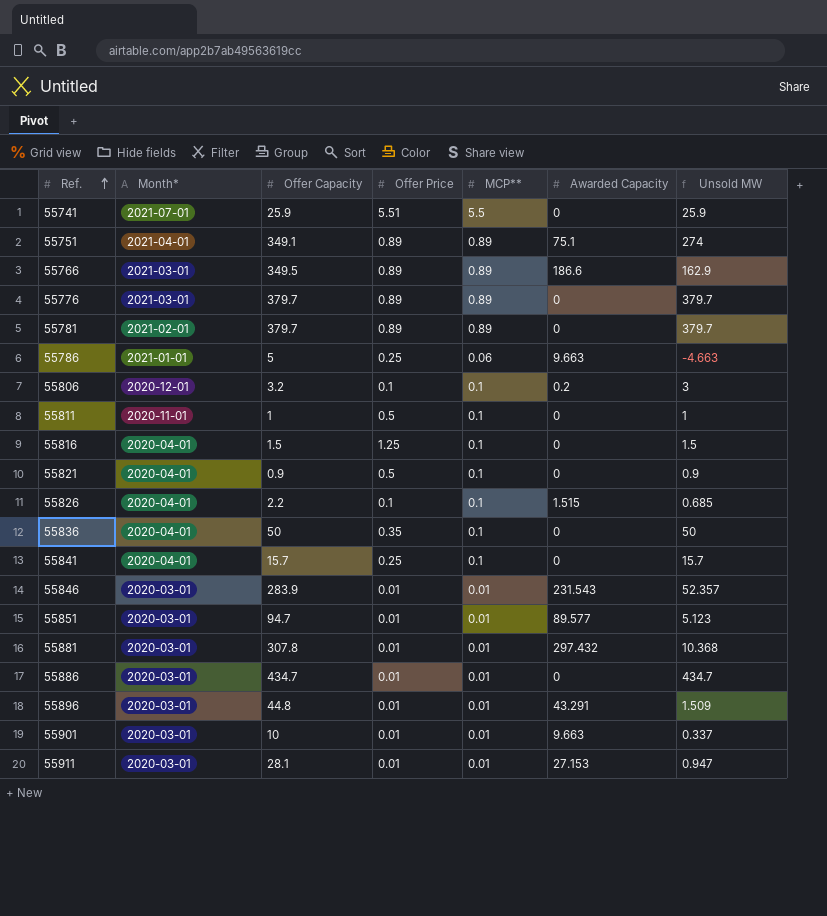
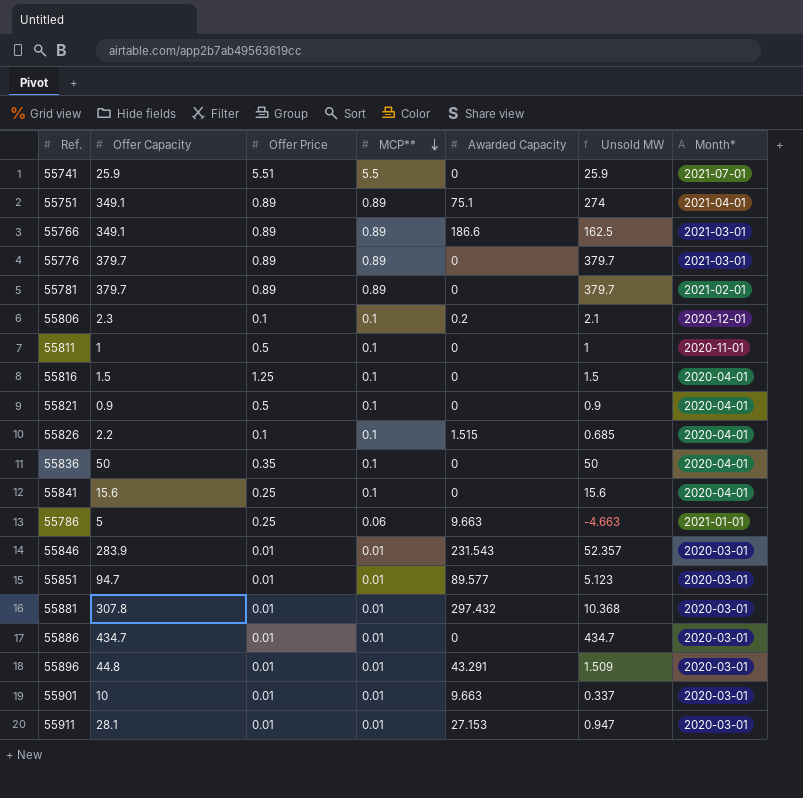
row order: Ref. ascending -> MCP** descending
column Month* | position: 2 -> 7
55766 | Offer Capacity: 349.5 -> 349.1
55766 | Unsold MW: 162.9 -> 162.5
55806 | Offer Capacity: 3.2 -> 2.3
55806 | Unsold MW: 3 -> 2.1
55841 | Offer Capacity: 15.7 -> 15.6
55841 | Unsold MW: 15.7 -> 15.6

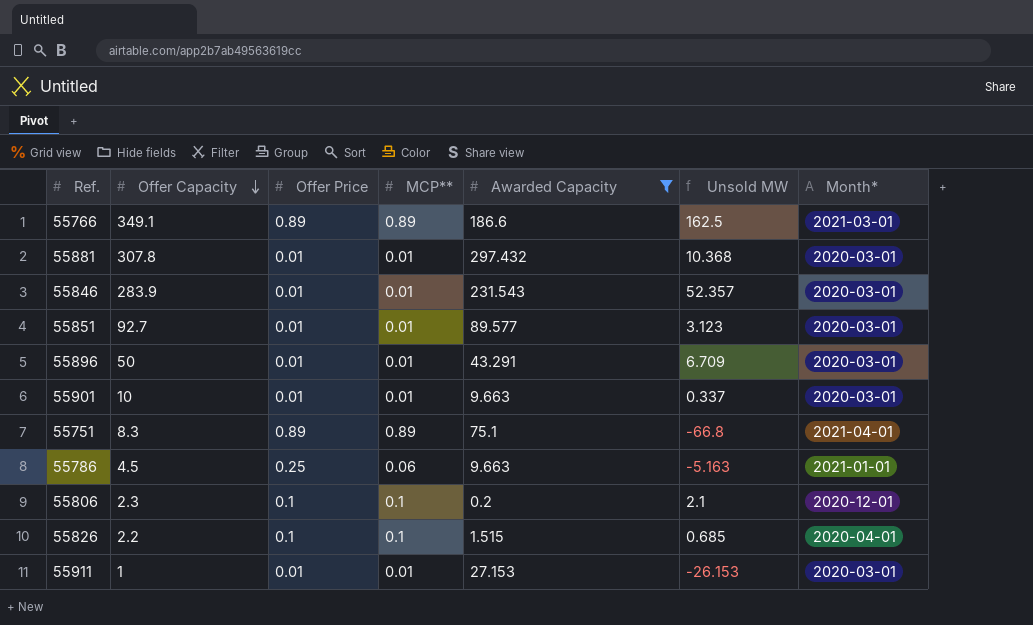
filter: none -> Awarded Capacity != 0
row order: MCP** descending -> Offer Capacity descending
55851 | Offer Capacity: 94.7 -> 92.7
55851 | Unsold MW: 5.123 -> 3.123
55896 | Offer Capacity: 44.8 -> 50
55896 | Unsold MW: 1.509 -> 6.709
55751 | Offer Capacity: 349.1 -> 8.3
55751 | Unsold MW: 274 -> -66.8
55786 | Offer Capacity: 5 -> 4.5
55786 | Unsold MW: -4.663 -> -5.163
55911 | Offer Capacity: 28.1 -> 1
55911 | Unsold MW: 0.947 -> -26.153

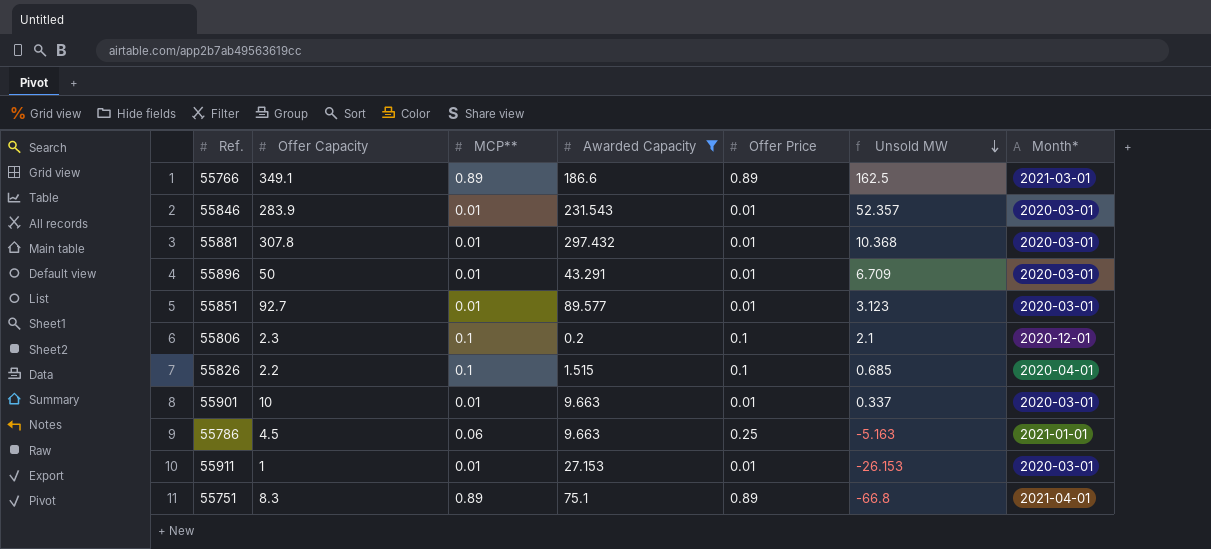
row order: Offer Capacity descending -> Unsold MW descending
column Offer Price | position: 3 -> 5

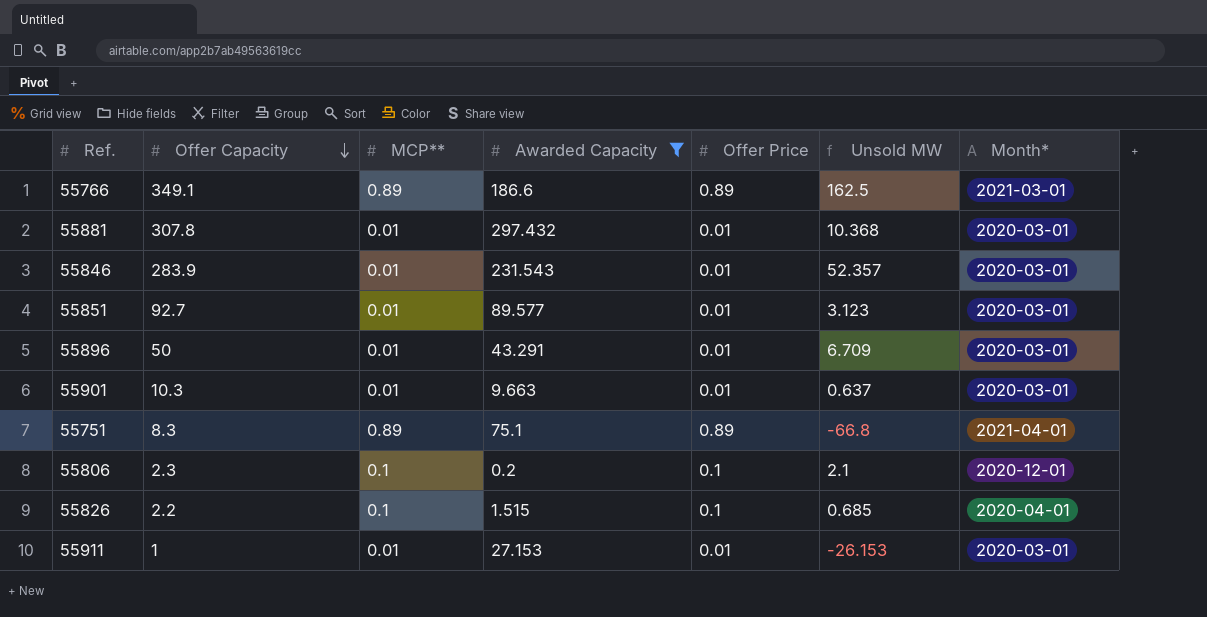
row order: Unsold MW descending -> Offer Capacity descending
row 55786: 4.5 | 0.06 | 9.663 | 0.25 | -5.163 | 2021-01-01 -> none
55901 | Offer Capacity: 10 -> 10.3
55901 | Unsold MW: 0.337 -> 0.637

